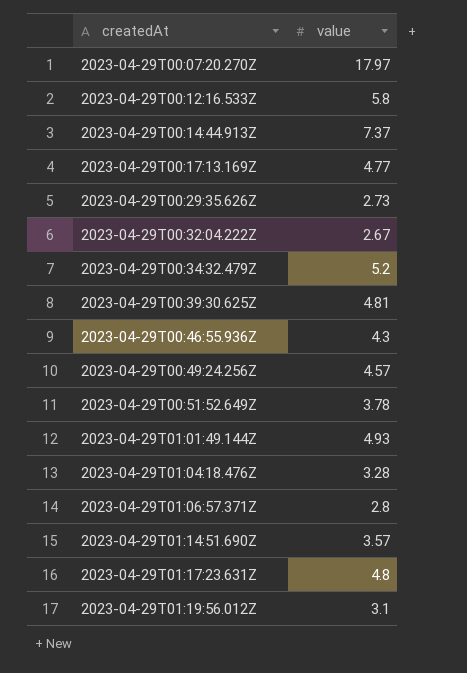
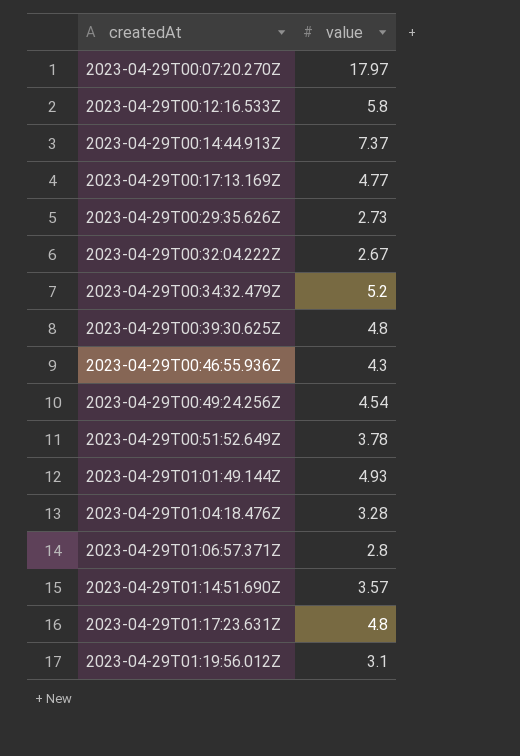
2023-04-29T00:39:30.625Z | value: 4.81 -> 4.8
2023-04-29T00:49:24.256Z | value: 4.57 -> 4.54

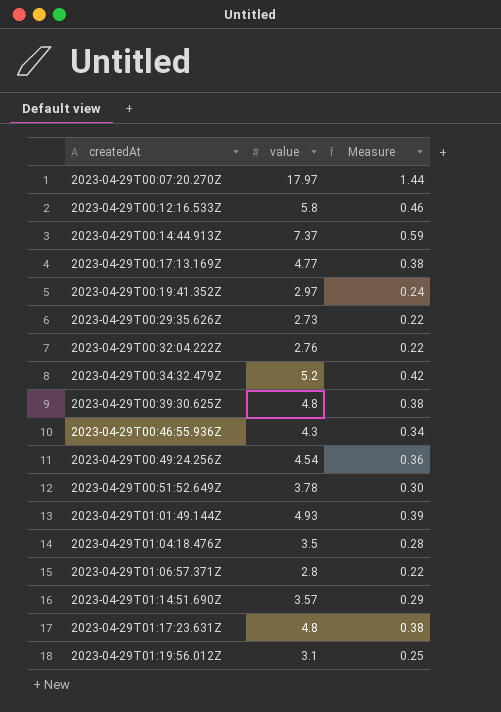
column Measure | formula: none -> [value] * 0.08
row 2023-04-29T00:19:41.352Z: none -> 2.97 | 0.24
2023-04-29T00:32:04.222Z | value: 2.67 -> 2.76
2023-04-29T01:04:18.476Z | value: 3.28 -> 3.5

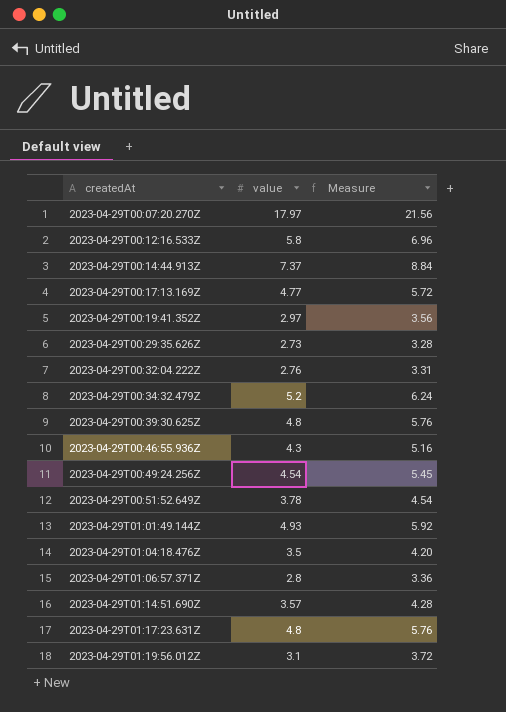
column Measure | formula: [value] * 0.08 -> [value] * 1.2

